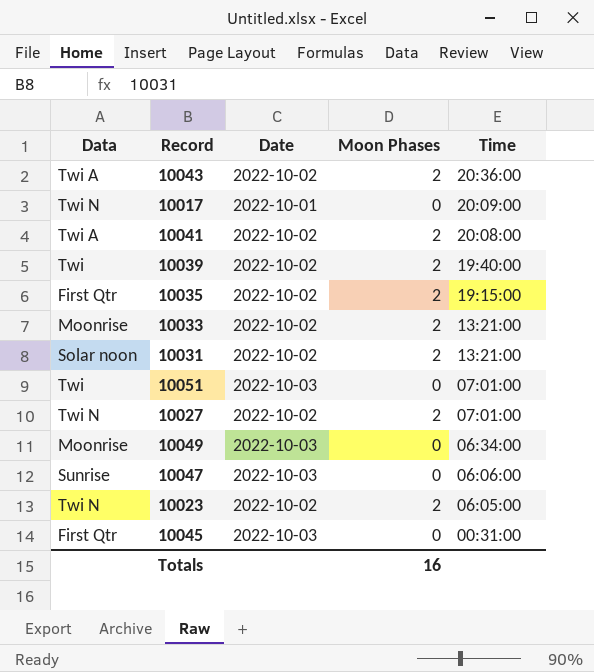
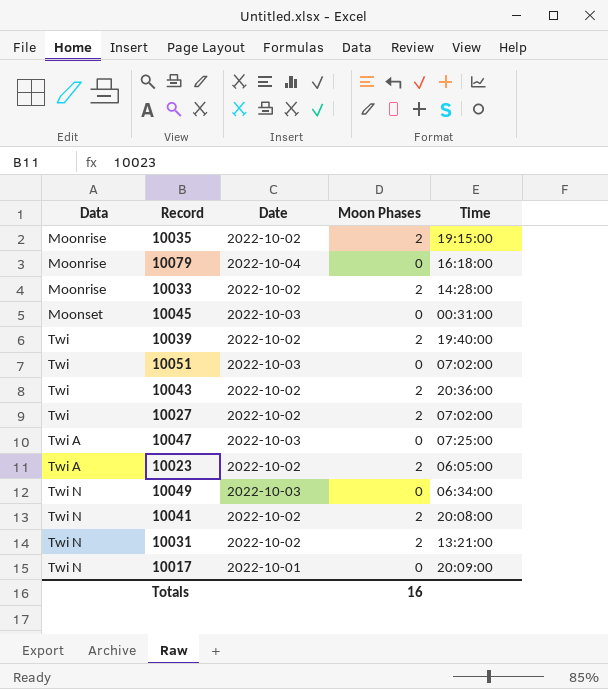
row order: Time descending -> Data ascending
10035 | Data: First Qtr -> Moonrise
row 10079: none -> Moonrise | 2022-10-04 | 0 | 16:18:00
10033 | Time: 13:21:00 -> 14:28:00
10045 | Data: First Qtr -> Moonset
10051 | Time: 07:01:00 -> 07:02:00
10043 | Data: Twi A -> Twi
10027 | Data: Twi N -> Twi
10027 | Time: 07:01:00 -> 07:02:00
10047 | Data: Sunrise -> Twi A
10047 | Time: 06:06:00 -> 07:25:00
10023 | Data: Twi N -> Twi A
10049 | Data: Moonrise -> Twi N
10041 | Data: Twi A -> Twi N
10031 | Data: Solar noon -> Twi N

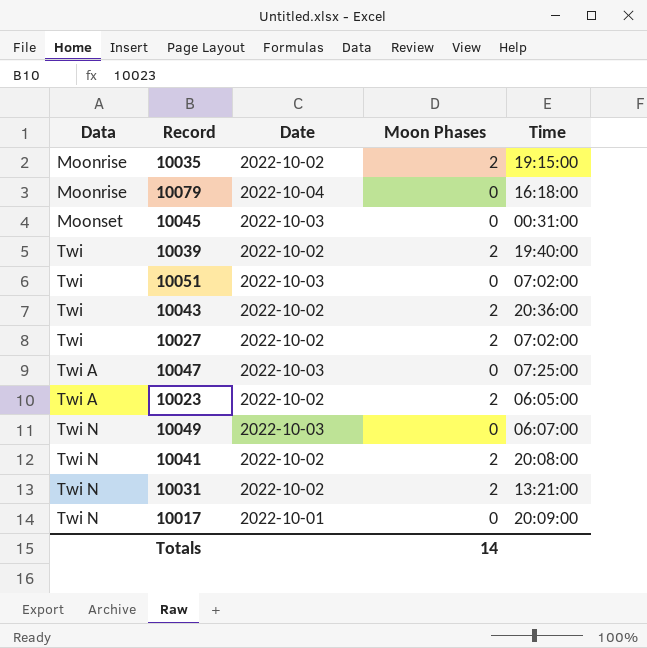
row 10033: Moonrise | 2022-10-02 | 2 | 14:28:00 -> none
10049 | Time: 06:34:00 -> 06:07:00
Totals | Moon Phases: 16 -> 14

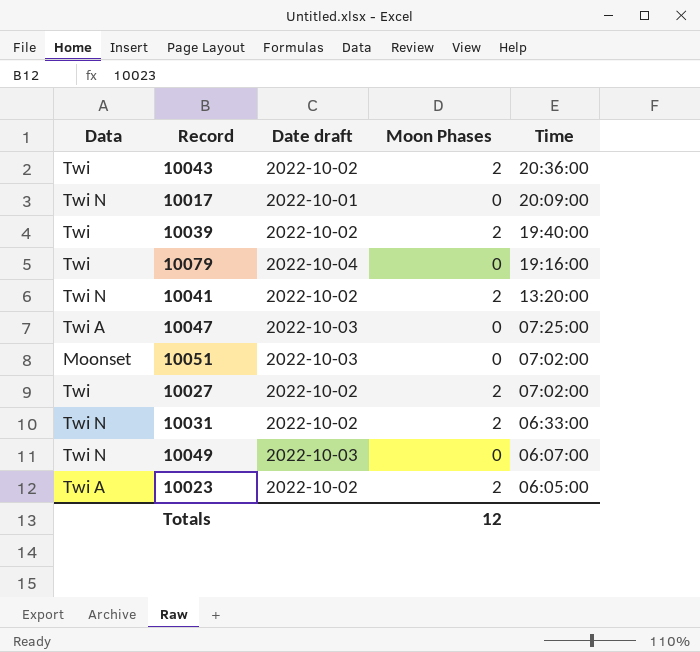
row order: Data ascending -> Time descending
column name: Date -> Date draft
row 10035: Moonrise | 2022-10-02 | 2 | 19:15:00 -> none
row 10045: Moonset | 2022-10-03 | 0 | 00:31:00 -> none
10079 | Data: Moonrise -> Twi
10079 | Time: 16:18:00 -> 19:16:00
10041 | Time: 20:08:00 -> 13:20:00
10051 | Data: Twi -> Moonset
10031 | Time: 13:21:00 -> 06:33:00
Totals | Moon Phases: 14 -> 12

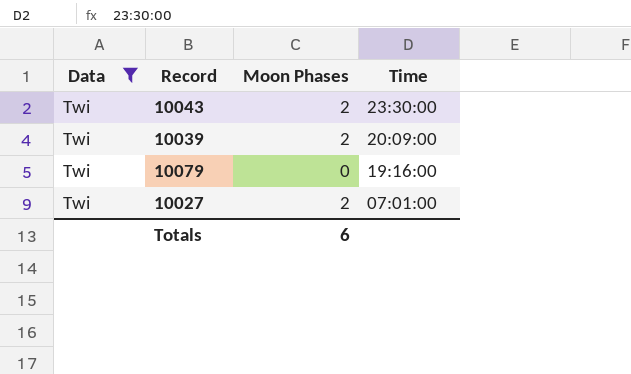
filter: none -> Data = Twi
column Date draft | position: 3 -> none
10043 | Time: 20:36:00 -> 23:30:00
10039 | Time: 19:40:00 -> 20:09:00
10027 | Time: 07:02:00 -> 07:01:00
Totals | Moon Phases: 12 -> 6

